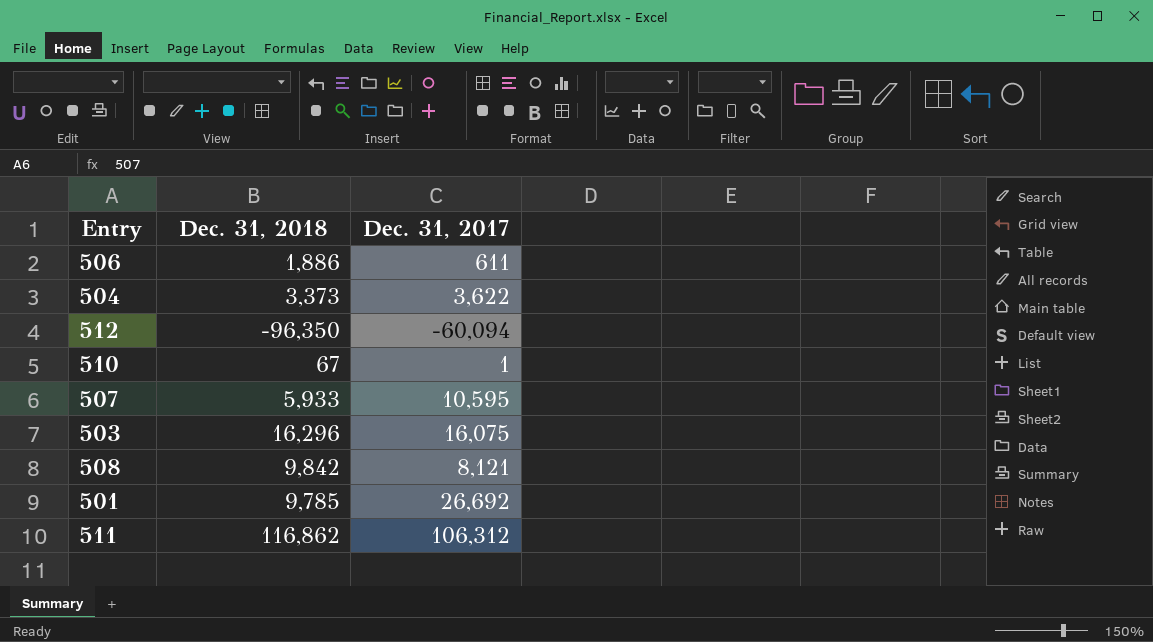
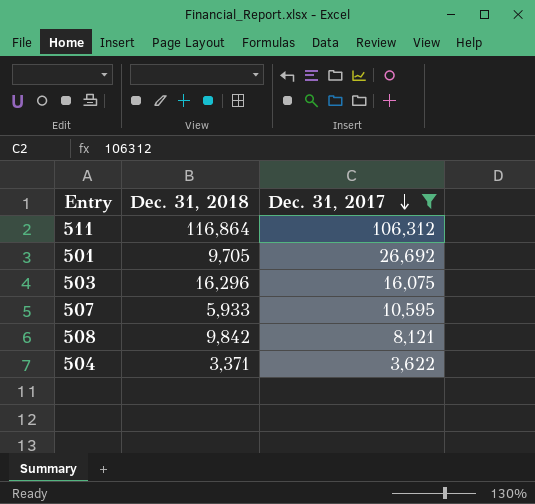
filter: none -> Dec. 31, 2017 >= 3,622
row order: none -> Dec. 31, 2017 descending
511 | Dec. 31, 2018: 116,862 -> 116,864
501 | Dec. 31, 2018: 9,785 -> 9,705
504 | Dec. 31, 2018: 3,373 -> 3,371

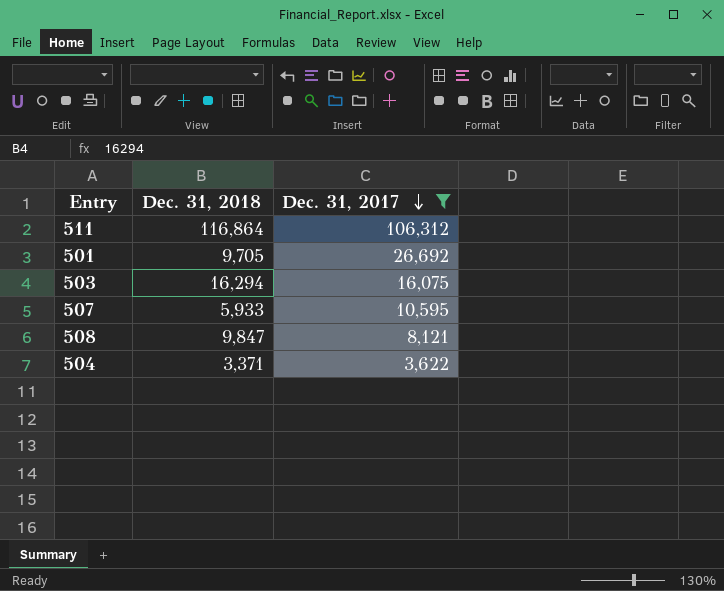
503 | Dec. 31, 2018: 16,296 -> 16,294
508 | Dec. 31, 2018: 9,842 -> 9,847

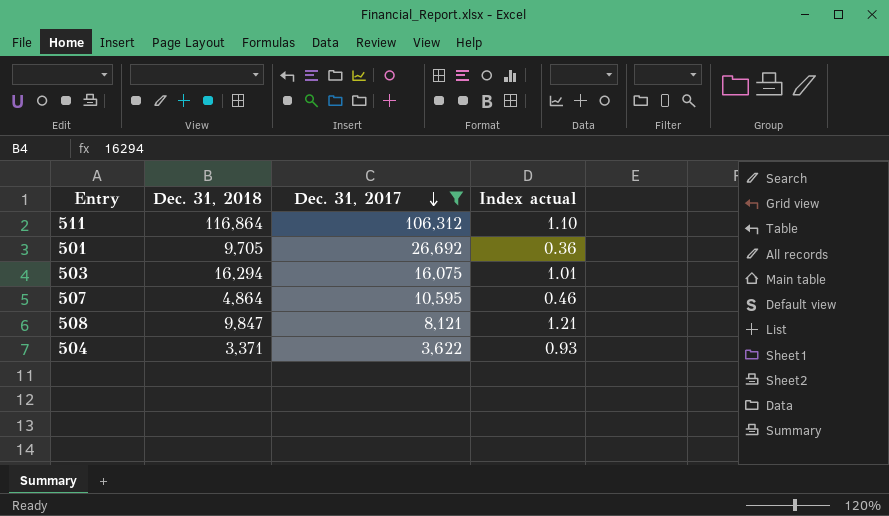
column Index actual | formula: none -> [Dec. 31, 2018] / [Dec. 31, 2017]
507 | Dec. 31, 2018: 5,933 -> 4,864

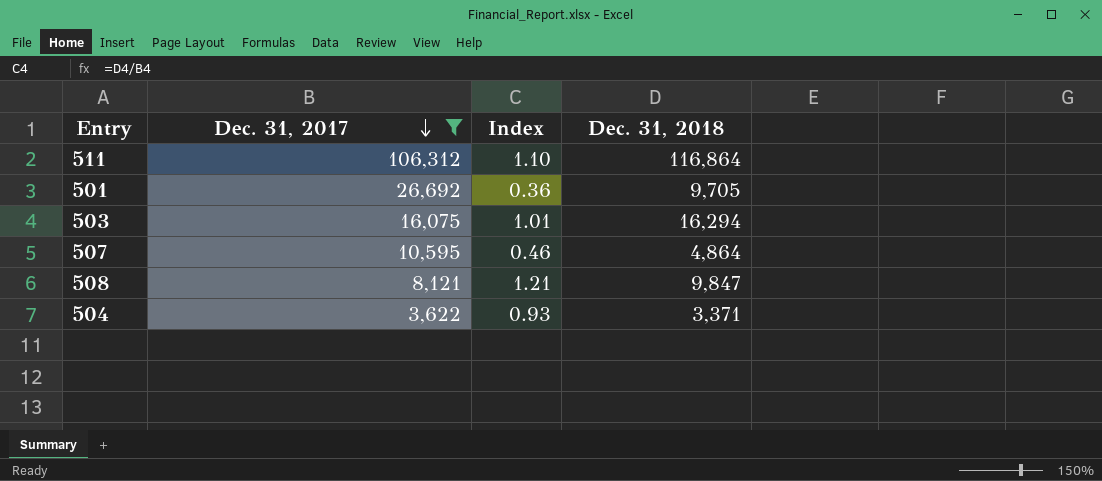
column name: Index actual -> Index
column Dec. 31, 2018 | position: 2 -> 4

